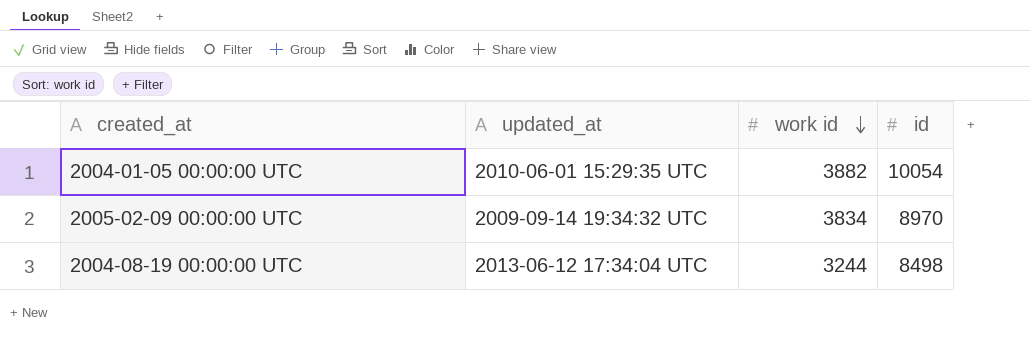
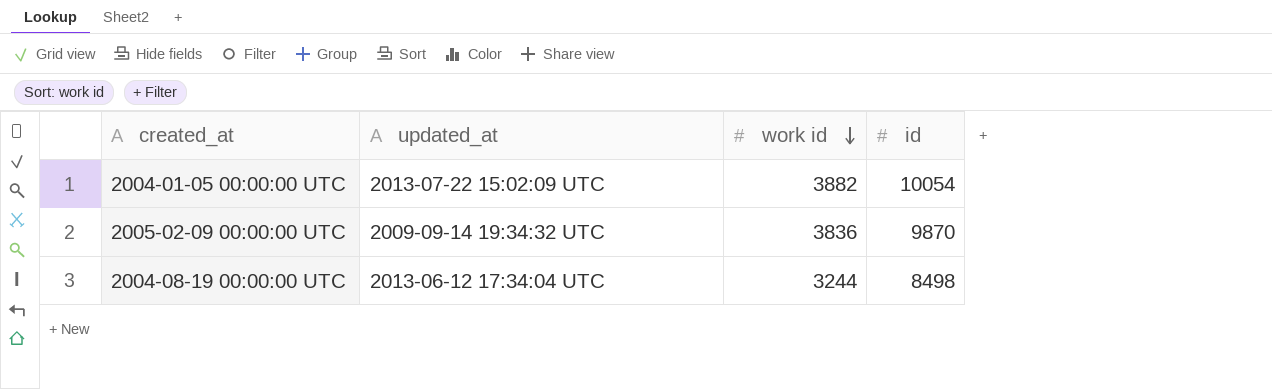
2004-01-05 00:00:00 UTC | updated_at: 2010-06-01 15:29:35 UTC -> 2013-07-22 15:02:09 UTC
2005-02-09 00:00:00 UTC | work id: 3834 -> 3836
2005-02-09 00:00:00 UTC | id: 8970 -> 9870

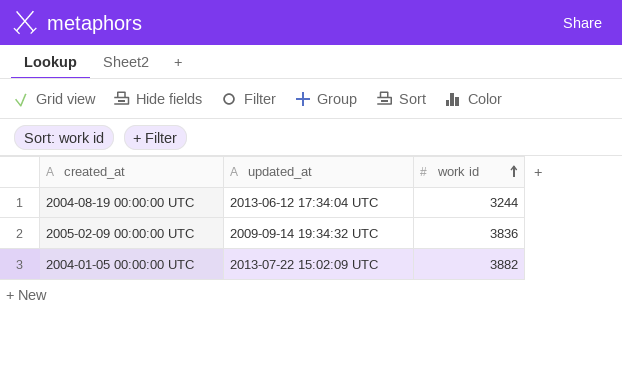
row order: work id descending -> work id ascending
column id | position: 4 -> none

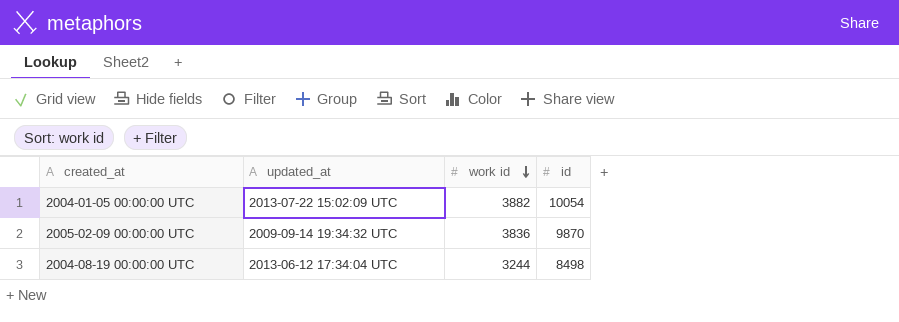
row order: work id ascending -> work id descending
column id | position: none -> 4

